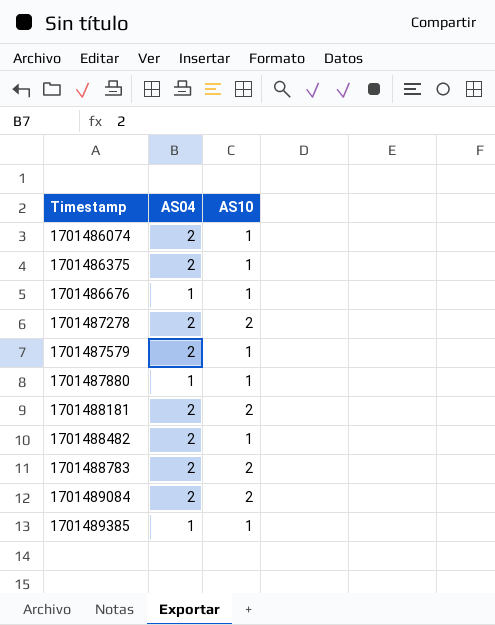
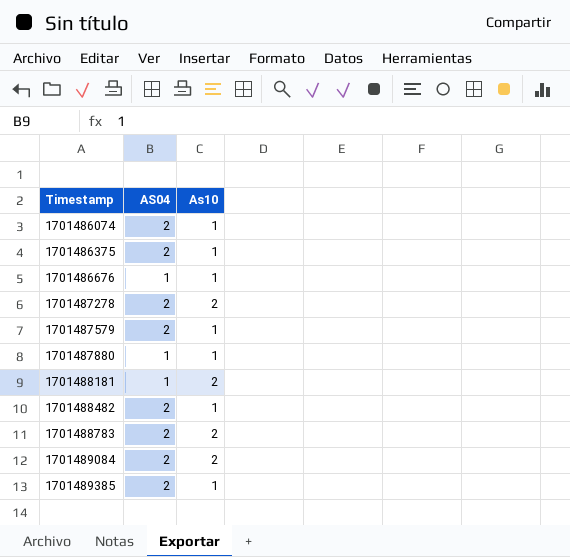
column name: AS10 -> As10
1701488181 | AS04: 2 -> 1
1701489385 | AS04: 1 -> 2

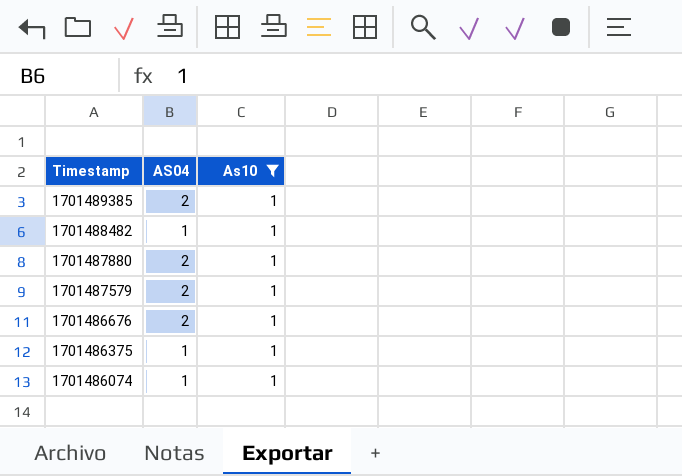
filter: none -> As10 = 1
row order: Timestamp ascending -> Timestamp descending
1701488482 | AS04: 2 -> 1
1701487880 | AS04: 1 -> 2
1701486676 | AS04: 1 -> 2
1701486375 | AS04: 2 -> 1
1701486074 | AS04: 2 -> 1

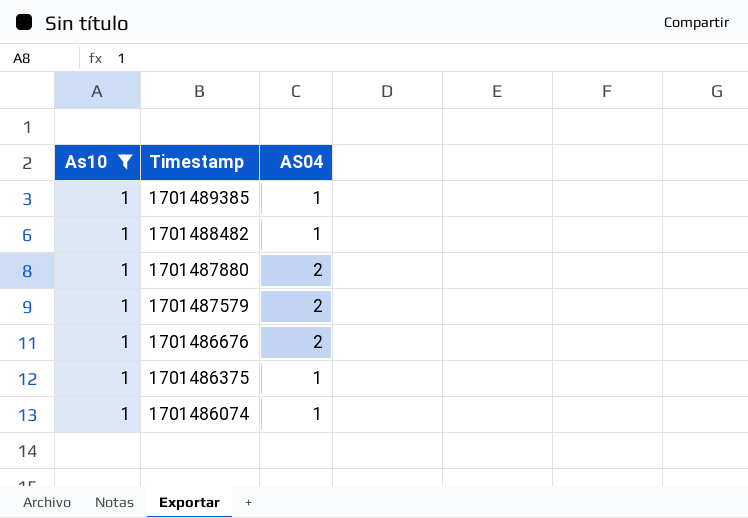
column As10 | position: 3 -> 1
1701489385 | AS04: 2 -> 1

